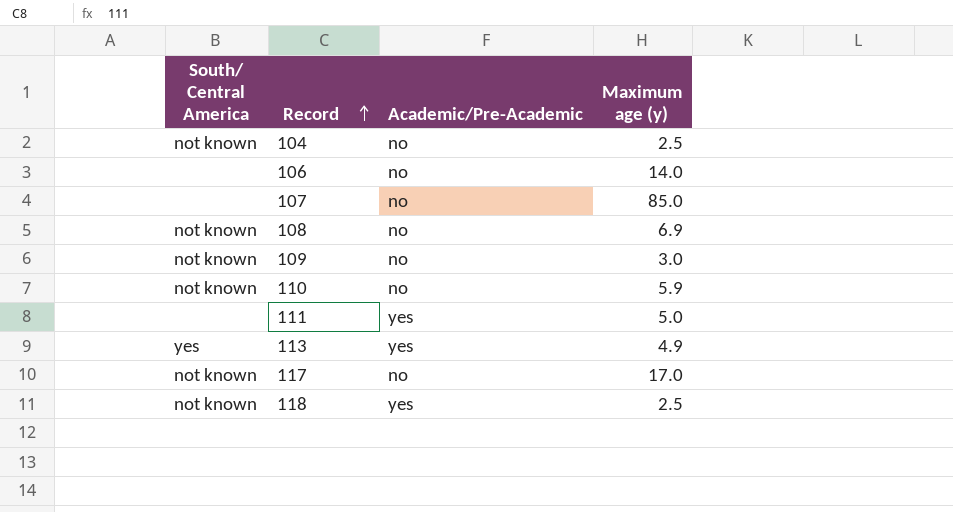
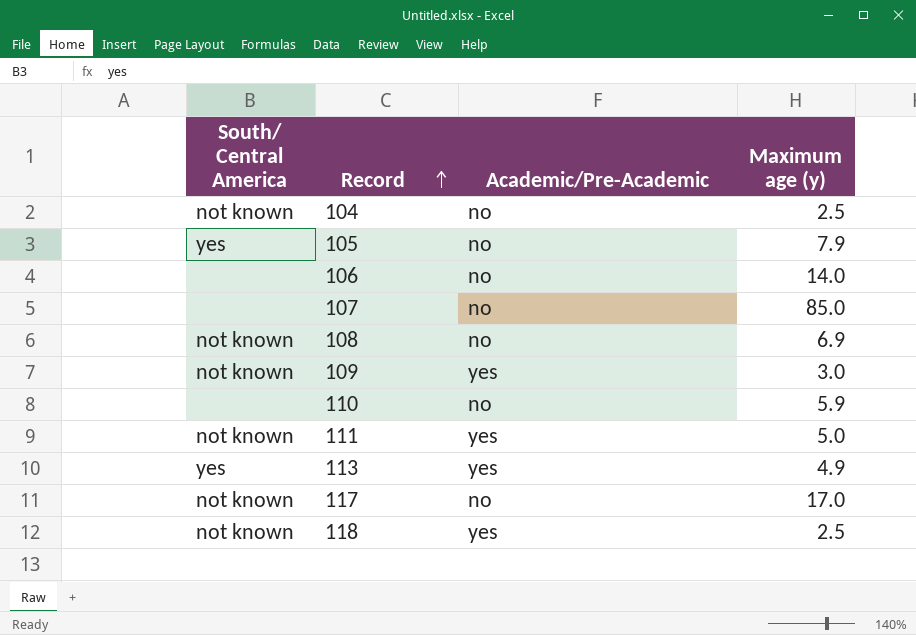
row 105: none -> yes | no | 7.9
109 | Academic/Pre-Academic: no -> yes
110 | South/ Central America: not known -> none
111 | South/ Central America: none -> not known

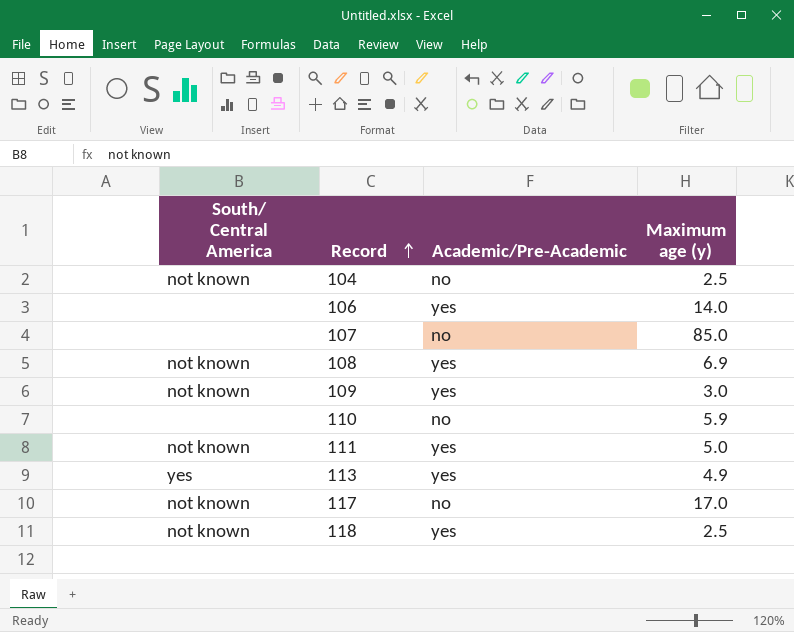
row 105: yes | no | 7.9 -> none
106 | Academic/Pre-Academic: no -> yes
108 | Academic/Pre-Academic: no -> yes

